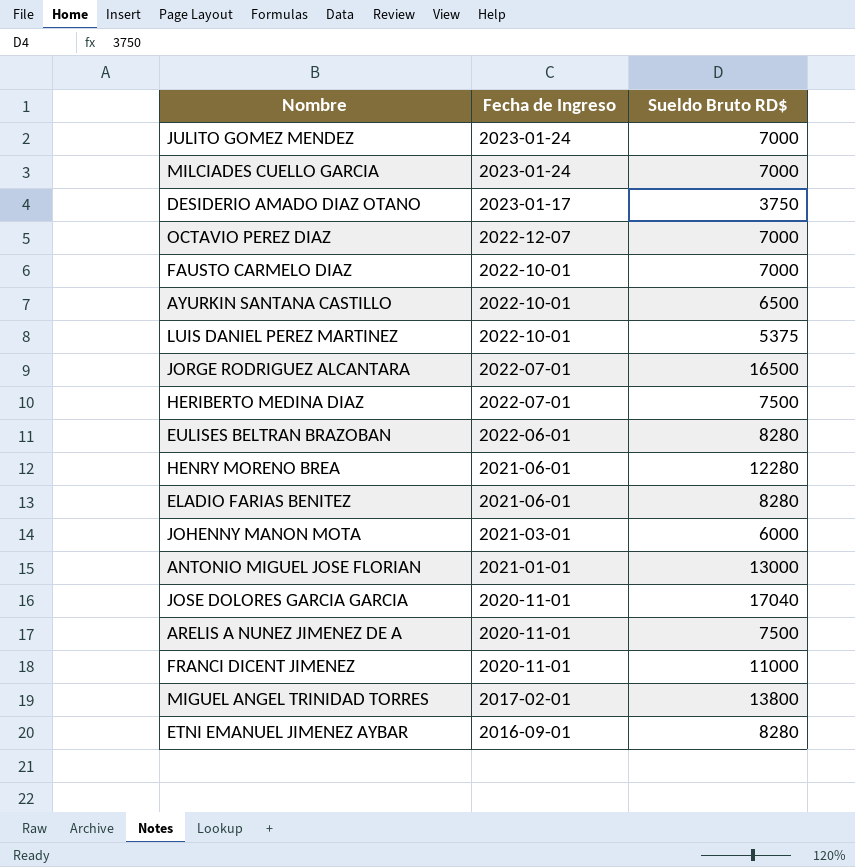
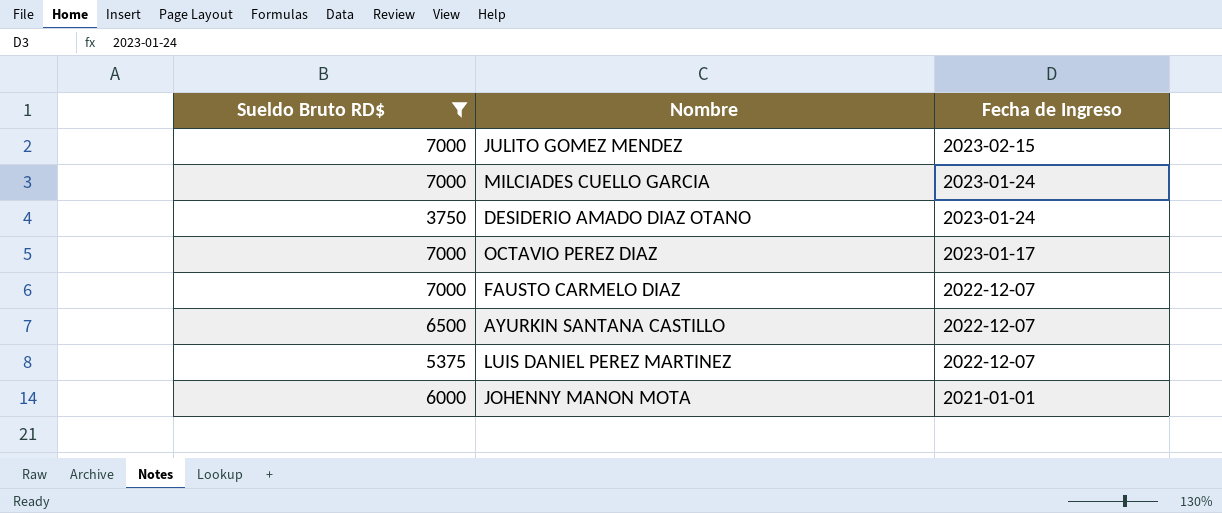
filter: none -> Sueldo Bruto RD$ <= 7000
column Sueldo Bruto RD$ | position: 3 -> 1
JULITO GOMEZ MENDEZ | Fecha de Ingreso: 2023-01-24 -> 2023-02-15
DESIDERIO AMADO DIAZ OTANO | Fecha de Ingreso: 2023-01-17 -> 2023-01-24
OCTAVIO PEREZ DIAZ | Fecha de Ingreso: 2022-12-07 -> 2023-01-17
FAUSTO CARMELO DIAZ | Fecha de Ingreso: 2022-10-01 -> 2022-12-07
AYURKIN SANTANA CASTILLO | Fecha de Ingreso: 2022-10-01 -> 2022-12-07
LUIS DANIEL PEREZ MARTINEZ | Fecha de Ingreso: 2022-10-01 -> 2022-12-07
JOHENNY MANON MOTA | Fecha de Ingreso: 2021-03-01 -> 2021-01-01

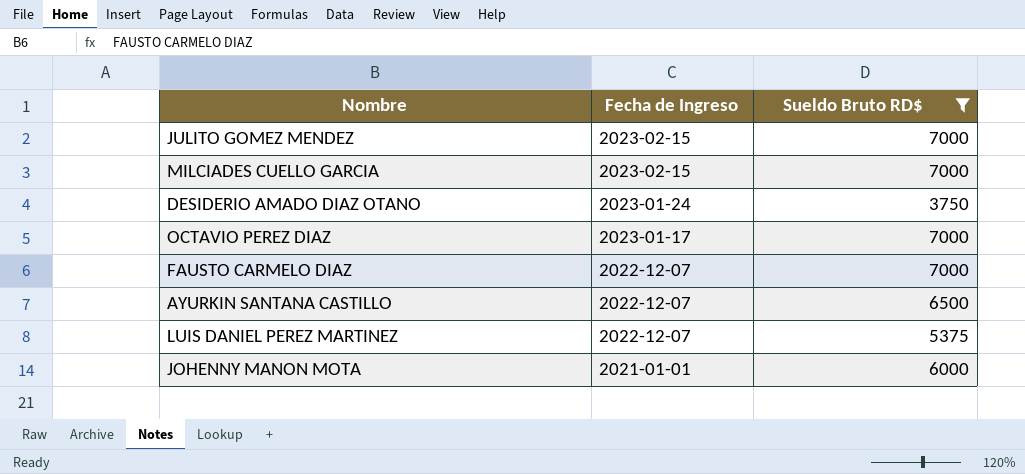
column Sueldo Bruto RD$ | position: 1 -> 3
MILCIADES CUELLO GARCIA | Fecha de Ingreso: 2023-01-24 -> 2023-02-15

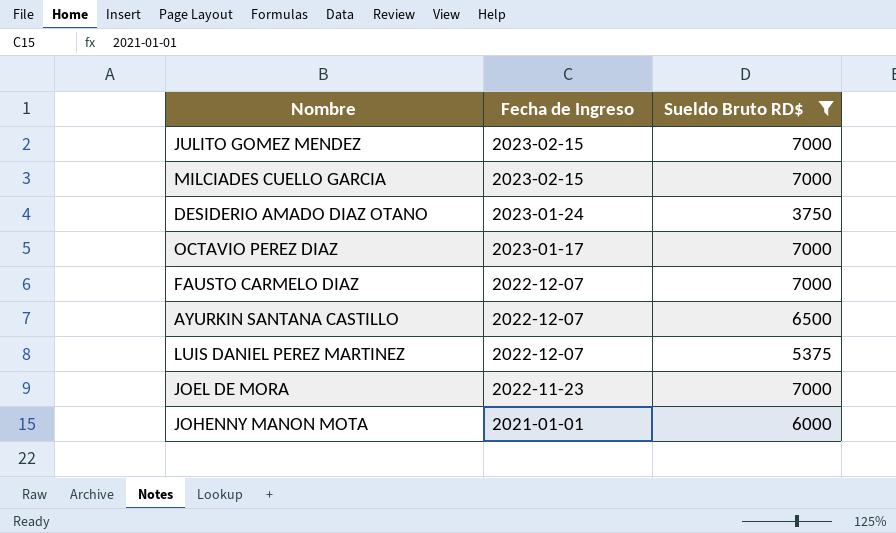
row JOEL DE MORA: none -> 2022-11-23 | 7000

